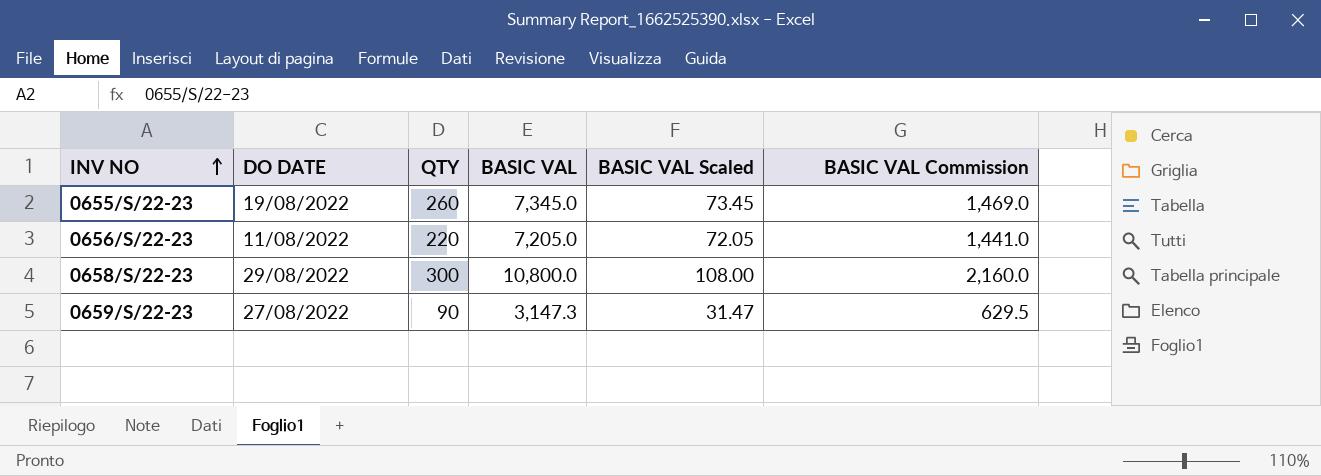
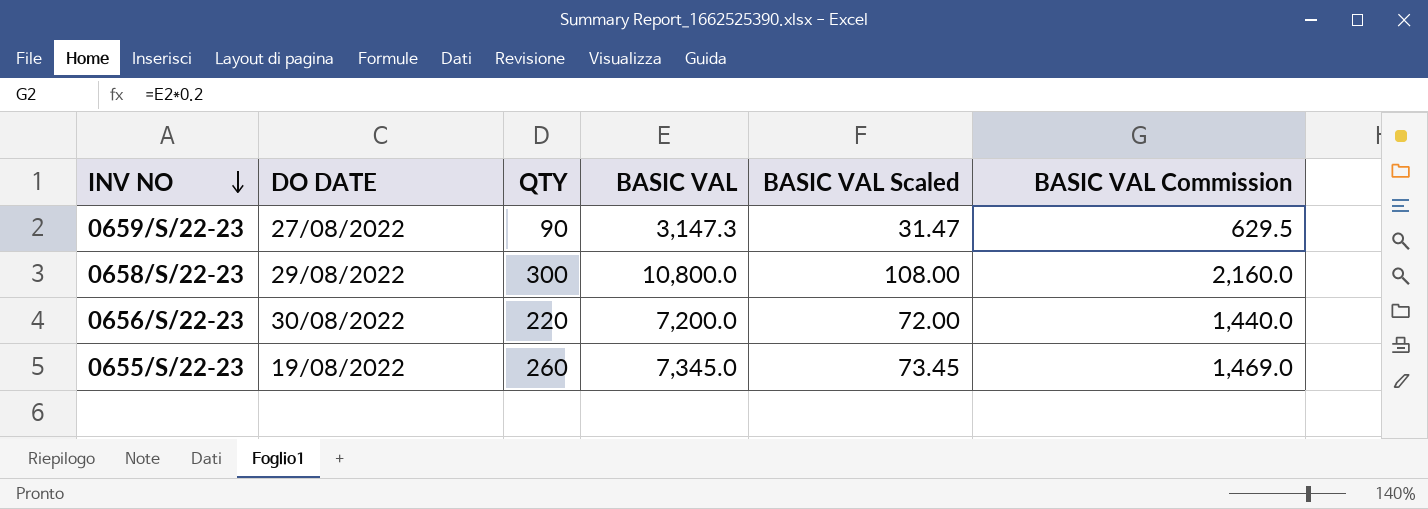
row order: INV NO ascending -> INV NO descending
0656/S/22-23 | DO DATE: 11/08/2022 -> 30/08/2022
0656/S/22-23 | BASIC VAL: 7,205.0 -> 7,200.0
0656/S/22-23 | BASIC VAL Scaled: 72.05 -> 72.00
0656/S/22-23 | BASIC VAL Commission: 1,441.0 -> 1,440.0

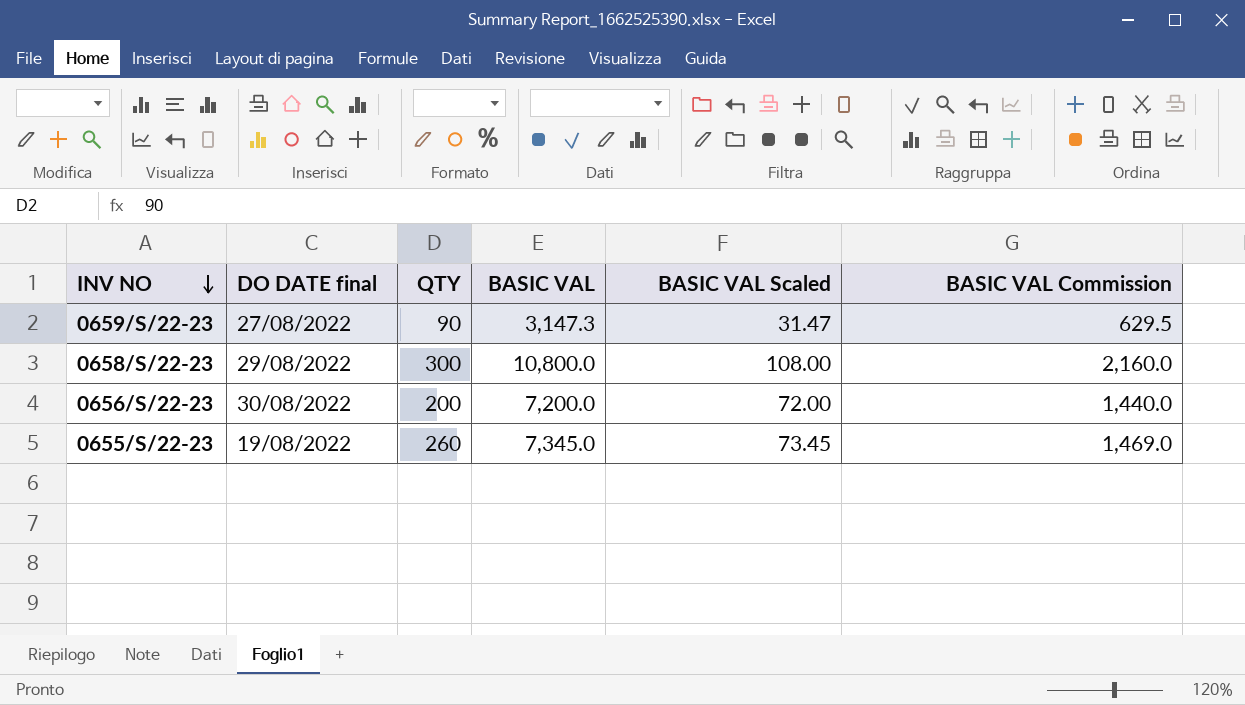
column name: DO DATE -> DO DATE final
0656/S/22-23 | QTY: 220 -> 200

